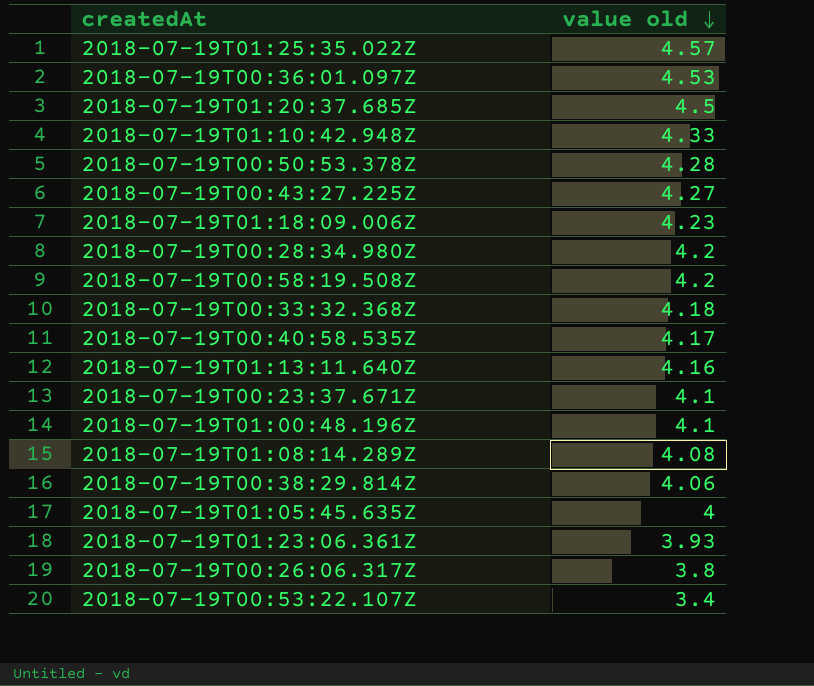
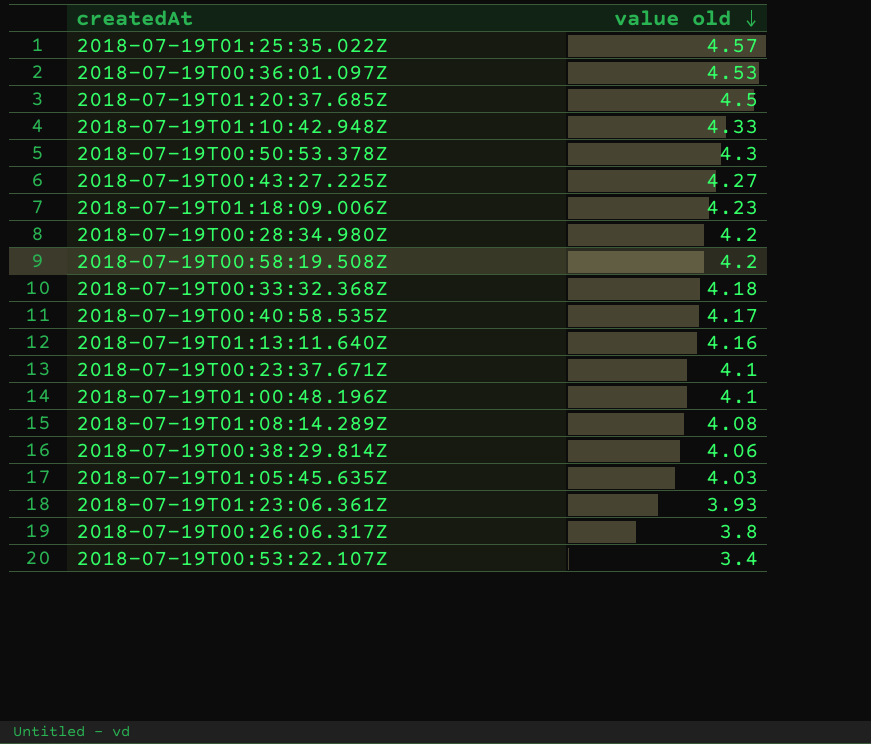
2018-07-19T00:50:53.378Z | value old: 4.28 -> 4.3
2018-07-19T01:05:45.635Z | value old: 4 -> 4.03

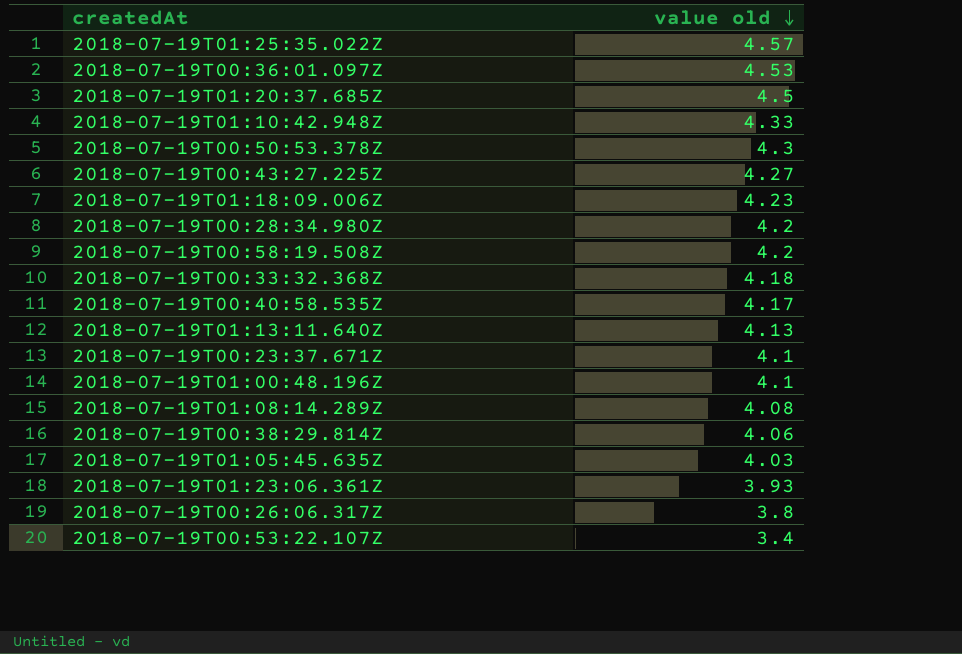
2018-07-19T01:13:11.640Z | value old: 4.16 -> 4.13

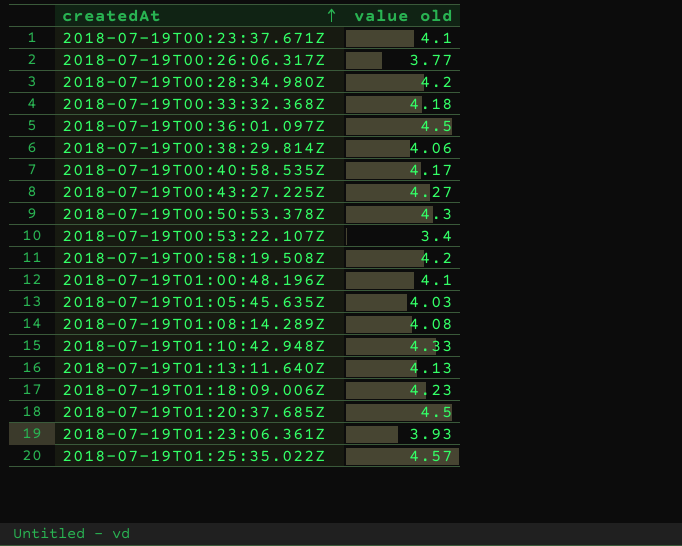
row order: value old descending -> createdAt ascending
2018-07-19T00:26:06.317Z | value old: 3.8 -> 3.77
2018-07-19T00:36:01.097Z | value old: 4.53 -> 4.5

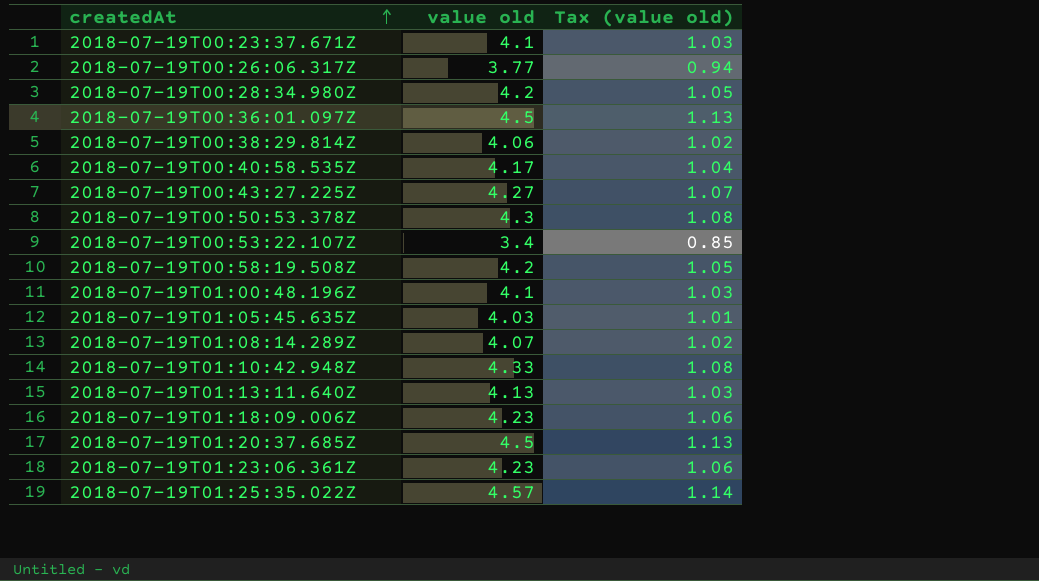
column Tax (value old) | formula: none -> [value old] * 0.25
row 2018-07-19T00:33:32.368Z: 4.18 -> none
2018-07-19T01:08:14.289Z | value old: 4.08 -> 4.07
2018-07-19T01:23:06.361Z | value old: 3.93 -> 4.23

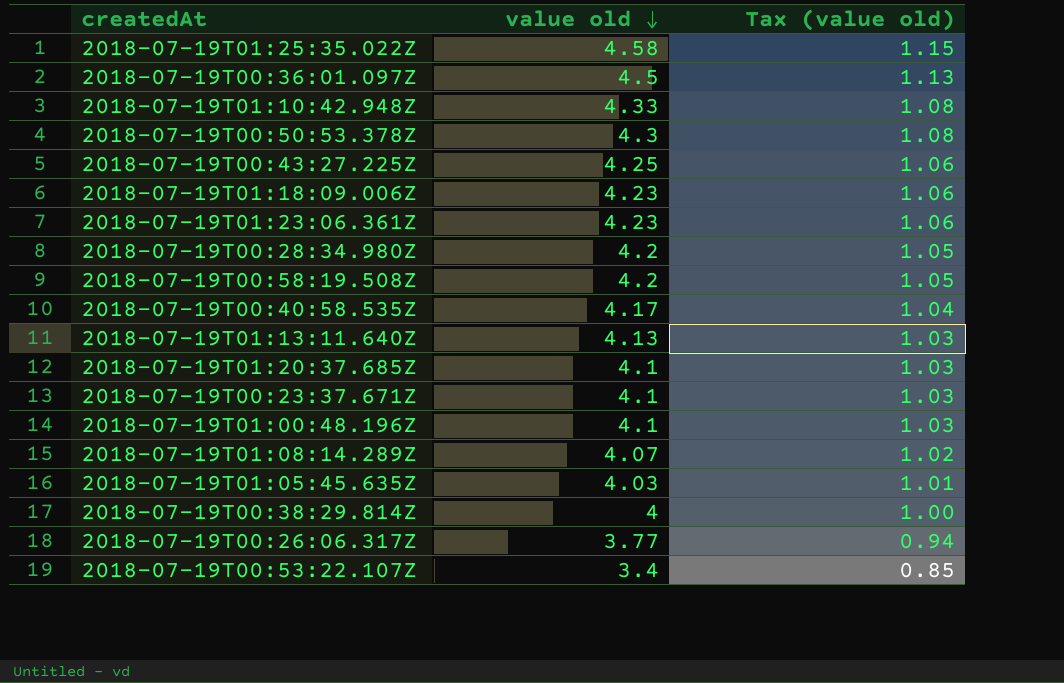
row order: createdAt ascending -> value old descending
2018-07-19T01:25:35.022Z | value old: 4.57 -> 4.58
2018-07-19T01:25:35.022Z | Tax (value old): 1.14 -> 1.15
2018-07-19T00:43:27.225Z | value old: 4.27 -> 4.25
2018-07-19T00:43:27.225Z | Tax (value old): 1.07 -> 1.06
2018-07-19T01:20:37.685Z | value old: 4.5 -> 4.1
2018-07-19T01:20:37.685Z | Tax (value old): 1.13 -> 1.03
2018-07-19T00:38:29.814Z | value old: 4.06 -> 4
2018-07-19T00:38:29.814Z | Tax (value old): 1.02 -> 1.00

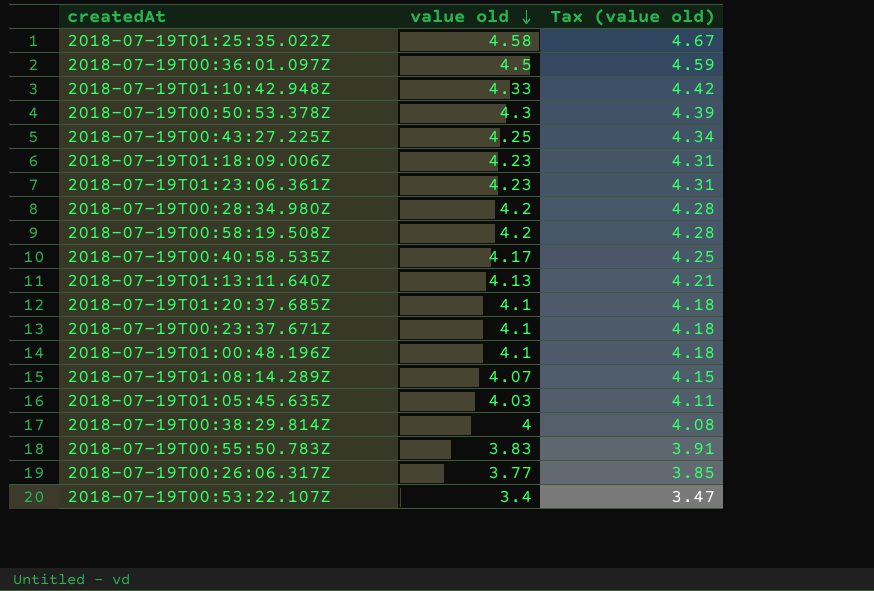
column Tax (value old) | formula: [value old] * 0.25 -> [value old] * 1.02
row 2018-07-19T00:55:50.783Z: none -> 3.83 | 3.91

